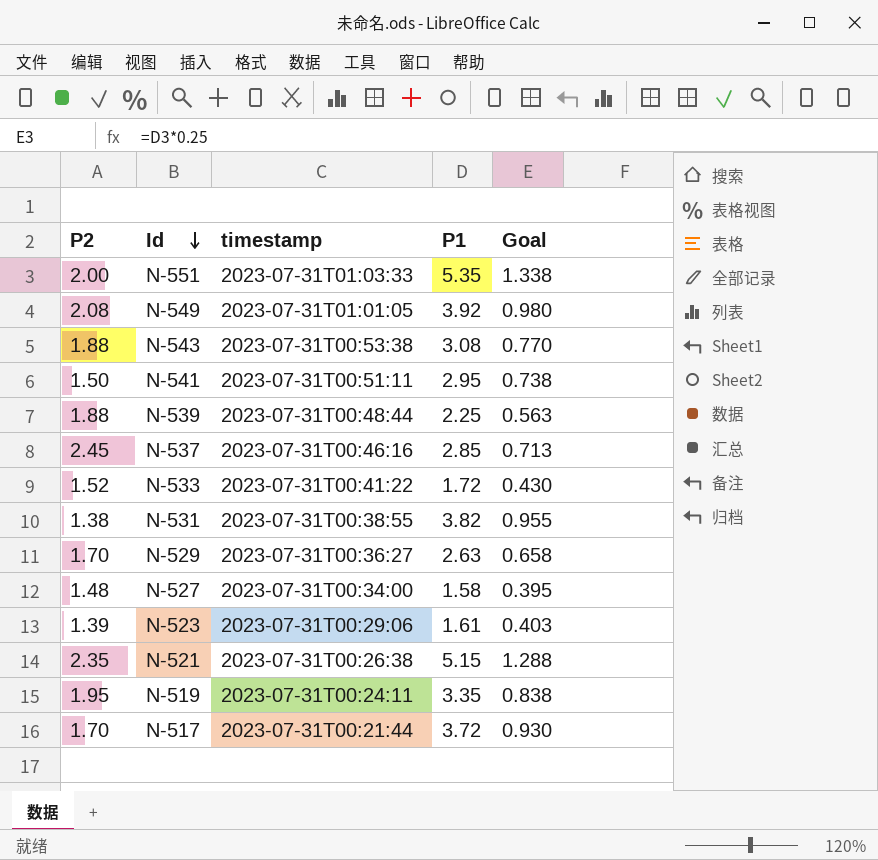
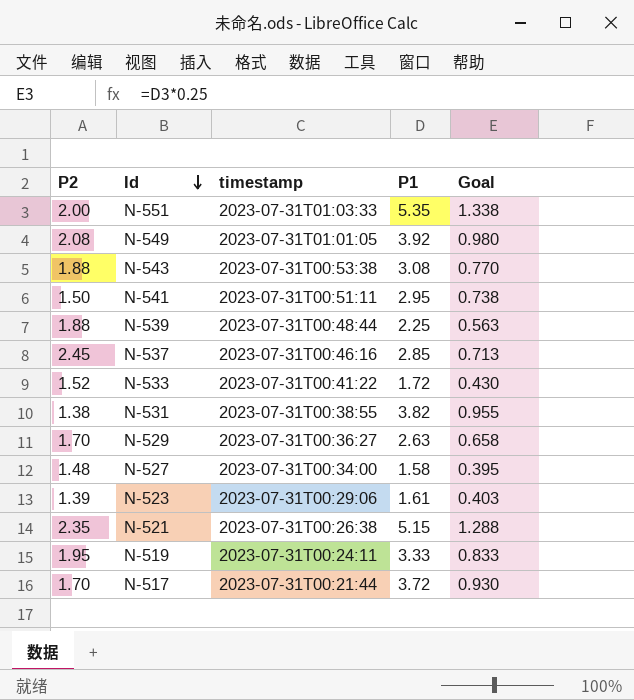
N-519 | P1: 3.35 -> 3.33
N-519 | Goal: 0.838 -> 0.833

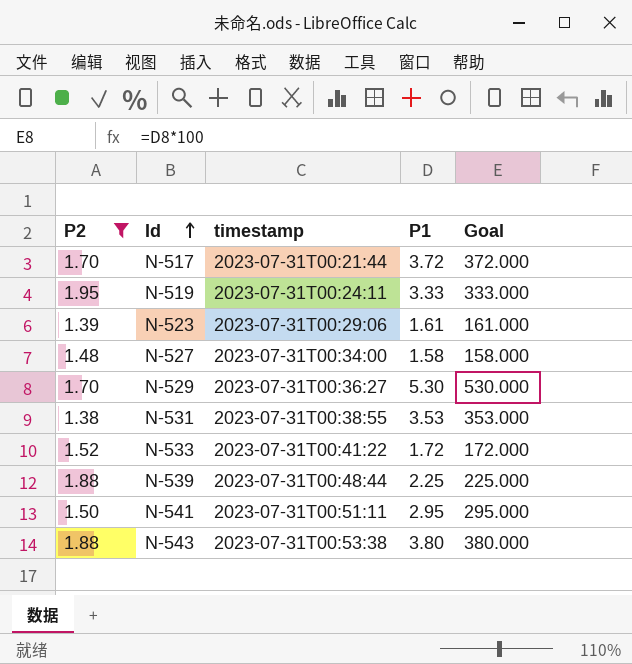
filter: none -> P2 <= 1.95
row order: Id descending -> Id ascending
column Goal | formula: [P1] * 0.25 -> [P1] * 100
N-529 | P1: 2.63 -> 5.30
N-531 | P1: 3.82 -> 3.53
N-543 | P1: 3.08 -> 3.80

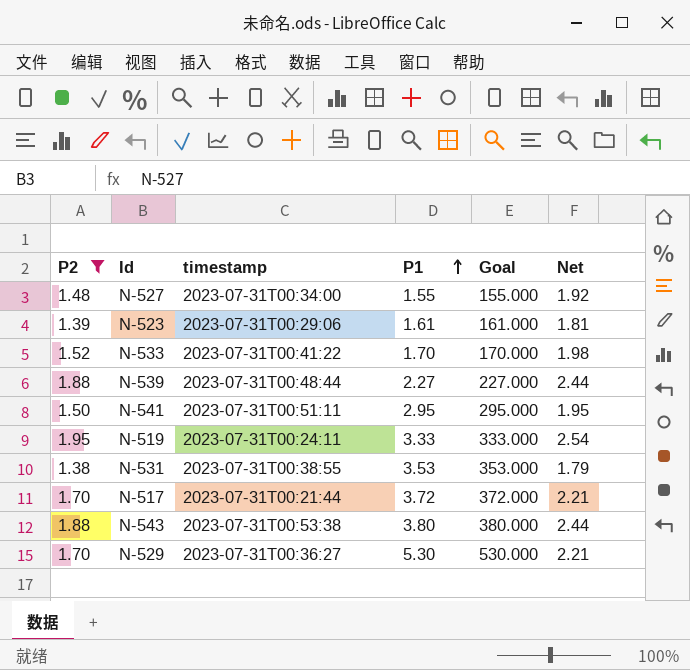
row order: Id ascending -> P1 ascending
column Net | formula: none -> [P2] * 1.3
N-527 | P1: 1.58 -> 1.55
N-527 | Goal: 158.000 -> 155.000
N-533 | P1: 1.72 -> 1.70
N-533 | Goal: 172.000 -> 170.000
N-539 | P1: 2.25 -> 2.27
N-539 | Goal: 225.000 -> 227.000

